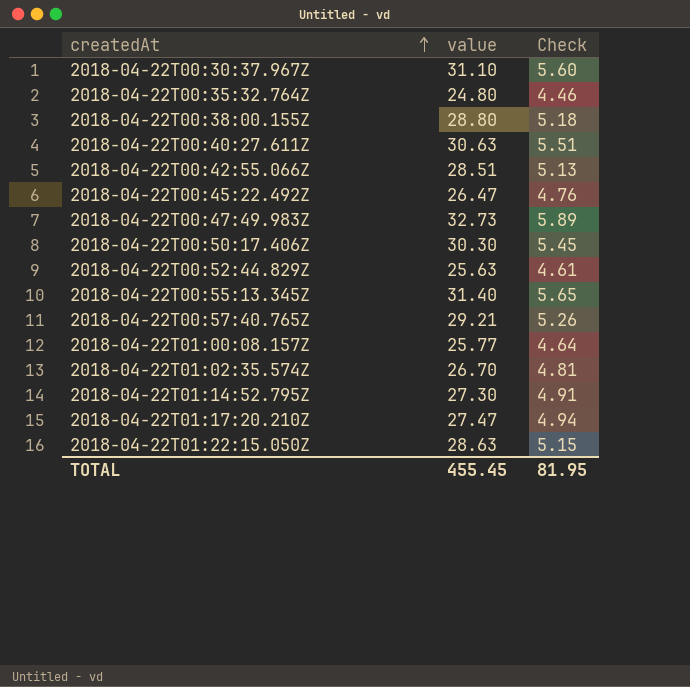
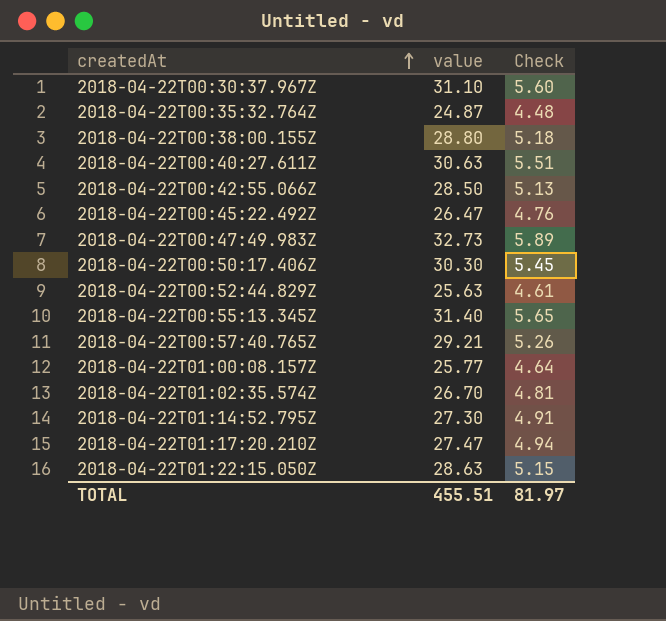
2018-04-22T00:35:32.764Z | value: 24.80 -> 24.87
2018-04-22T00:35:32.764Z | Check: 4.46 -> 4.48
2018-04-22T00:42:55.066Z | value: 28.51 -> 28.50
TOTAL | value: 455.45 -> 455.51
TOTAL | Check: 81.95 -> 81.97

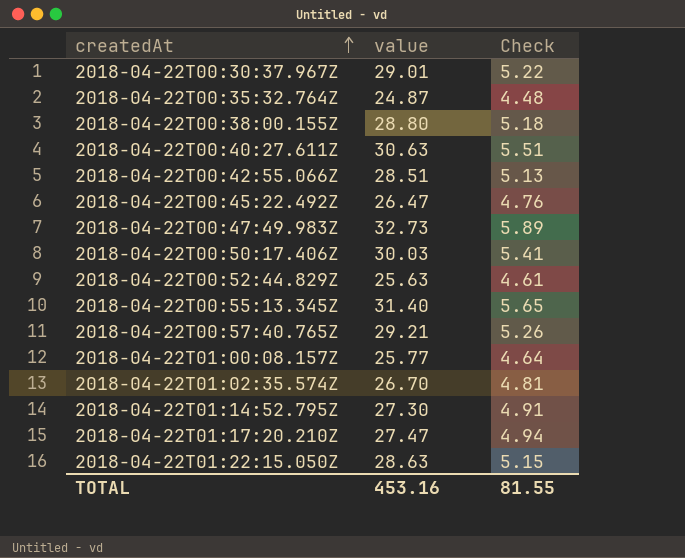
2018-04-22T00:30:37.967Z | value: 31.10 -> 29.01
2018-04-22T00:30:37.967Z | Check: 5.60 -> 5.22
2018-04-22T00:42:55.066Z | value: 28.50 -> 28.51
2018-04-22T00:50:17.406Z | value: 30.30 -> 30.03
2018-04-22T00:50:17.406Z | Check: 5.45 -> 5.41
TOTAL | value: 455.51 -> 453.16
TOTAL | Check: 81.97 -> 81.55

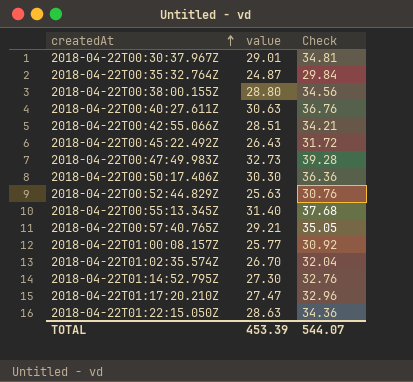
column Check | formula: [value] * 0.18 -> [value] * 1.2
2018-04-22T00:45:22.492Z | value: 26.47 -> 26.43
2018-04-22T00:50:17.406Z | value: 30.03 -> 30.30
TOTAL | value: 453.16 -> 453.39
TOTAL | Check: 81.55 -> 544.07

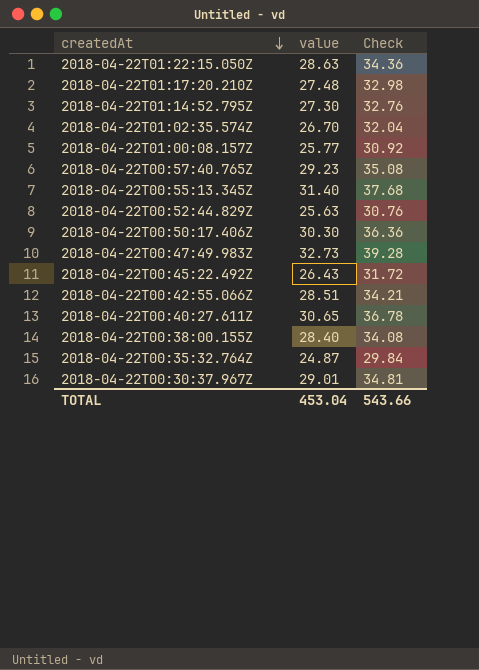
row order: createdAt ascending -> createdAt descending
2018-04-22T01:17:20.210Z | value: 27.47 -> 27.48
2018-04-22T01:17:20.210Z | Check: 32.96 -> 32.98
2018-04-22T00:57:40.765Z | value: 29.21 -> 29.23
2018-04-22T00:57:40.765Z | Check: 35.05 -> 35.08
2018-04-22T00:40:27.611Z | value: 30.63 -> 30.65
2018-04-22T00:40:27.611Z | Check: 36.76 -> 36.78
2018-04-22T00:38:00.155Z | value: 28.80 -> 28.40
2018-04-22T00:38:00.155Z | Check: 34.56 -> 34.08
TOTAL | value: 453.39 -> 453.04
TOTAL | Check: 544.07 -> 543.66

